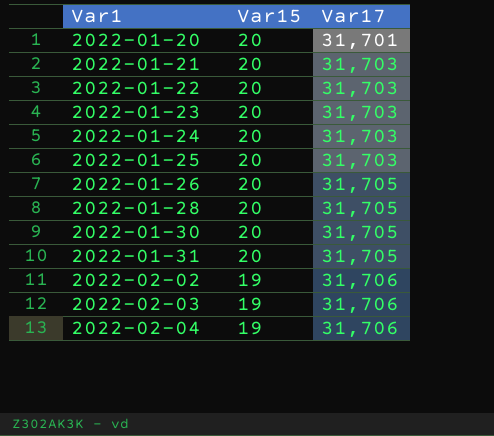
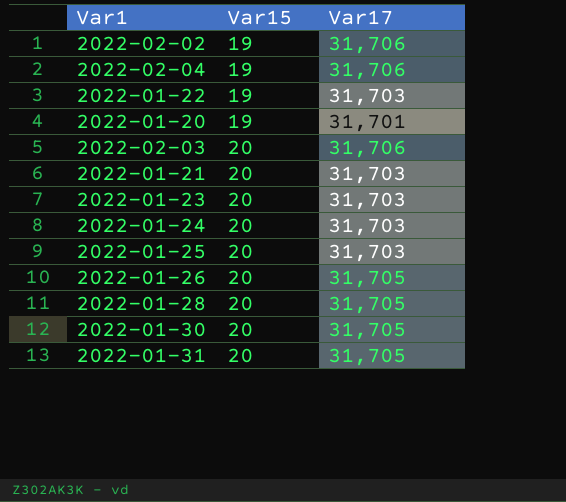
row order: Var1 ascending -> Var15 ascending
2022-01-22 | Var15: 20 -> 19
2022-01-20 | Var15: 20 -> 19
2022-02-03 | Var15: 19 -> 20

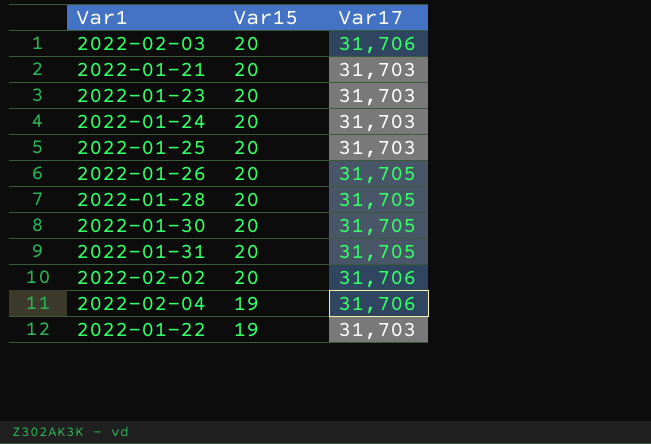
row order: Var15 ascending -> Var15 descending
row 2022-01-20: 19 | 31,701 -> none
2022-02-02 | Var15: 19 -> 20

